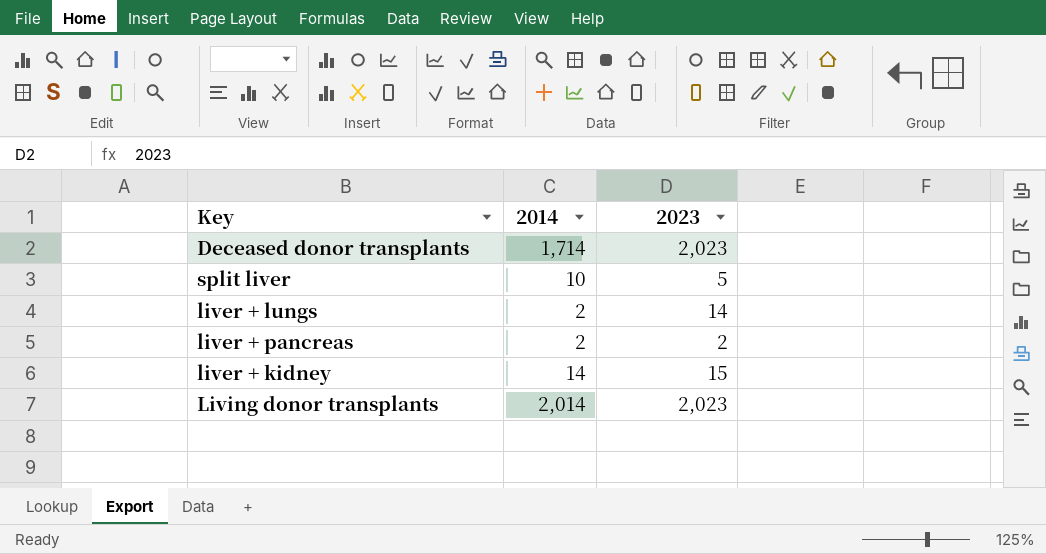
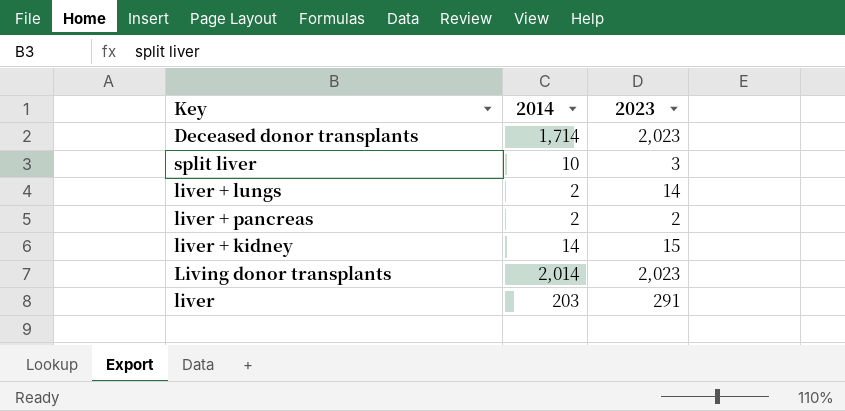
split liver | 2023: 5 -> 3
row liver: none -> 203 | 291

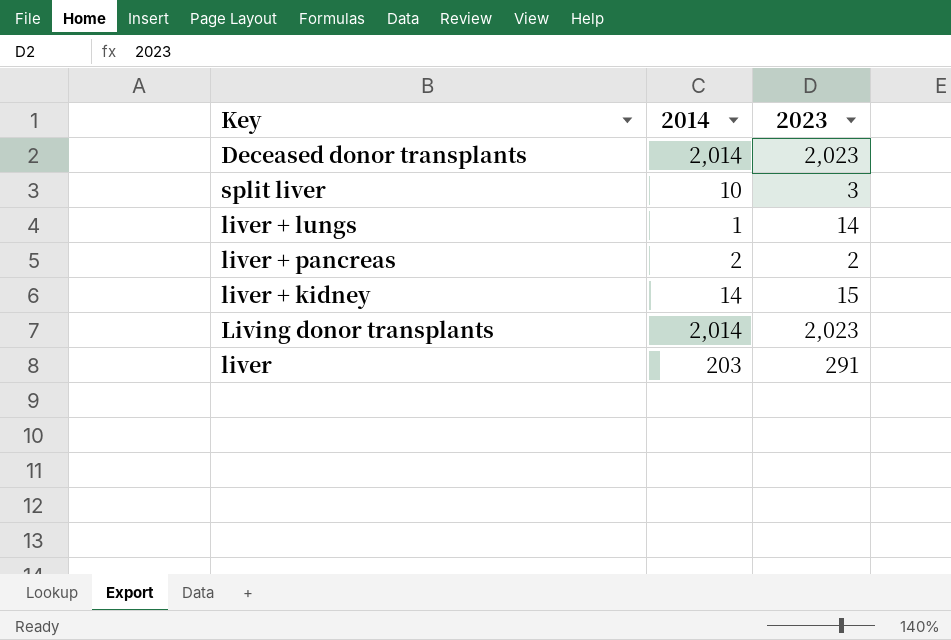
Deceased donor transplants | 2014: 1,714 -> 2,014
liver + lungs | 2014: 2 -> 1

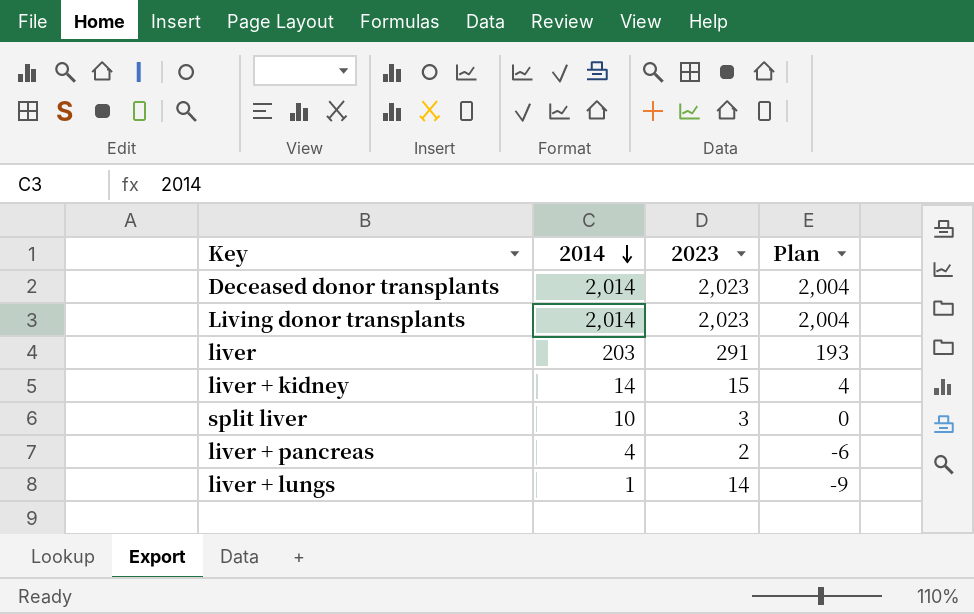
row order: none -> 2014 descending
column Plan | formula: none -> [2014] - 10
liver + pancreas | 2014: 2 -> 4

